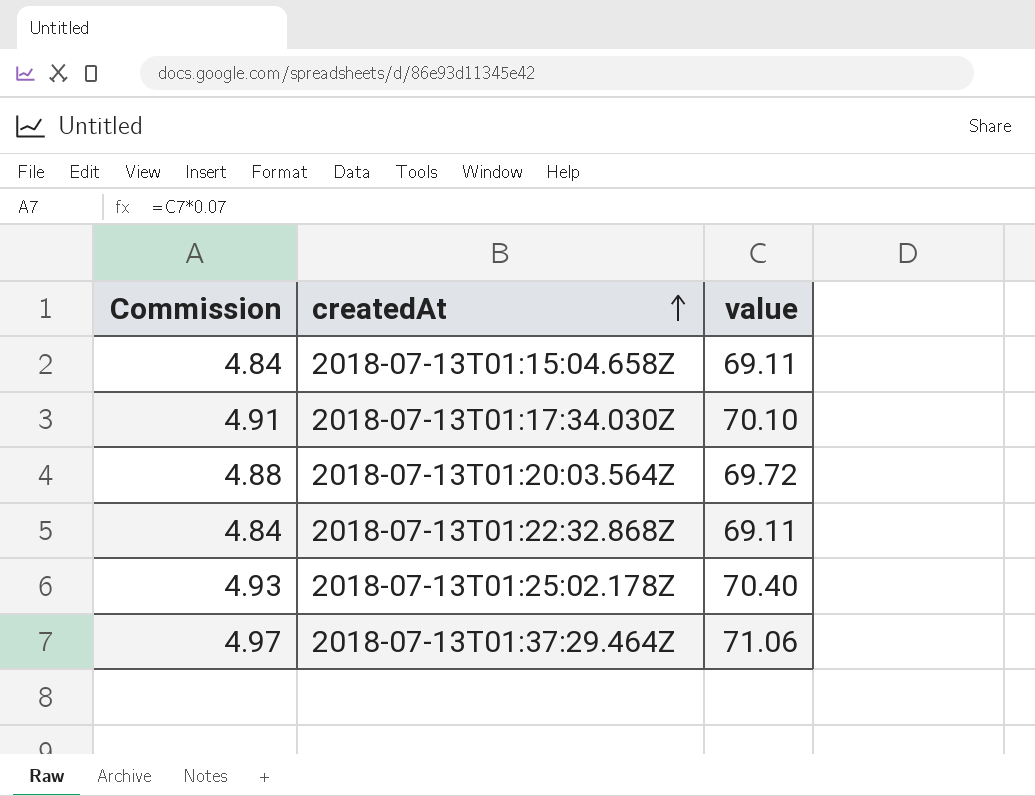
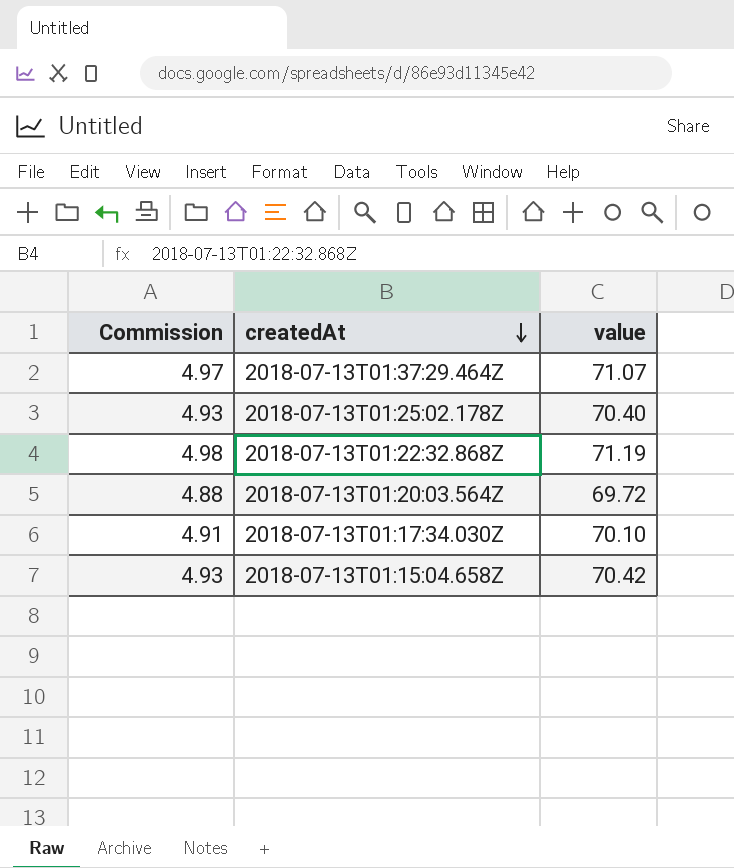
row order: createdAt ascending -> createdAt descending
2018-07-13T01:37:29.464Z | value: 71.06 -> 71.07
2018-07-13T01:22:32.868Z | Commission: 4.84 -> 4.98
2018-07-13T01:22:32.868Z | value: 69.11 -> 71.19
2018-07-13T01:15:04.658Z | Commission: 4.84 -> 4.93
2018-07-13T01:15:04.658Z | value: 69.11 -> 70.42

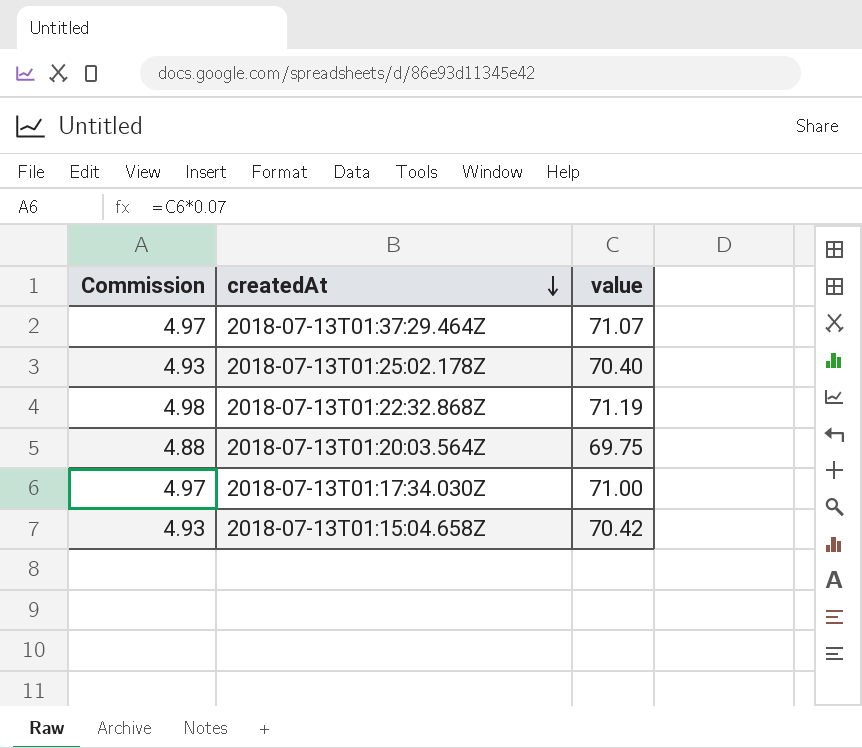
2018-07-13T01:20:03.564Z | value: 69.72 -> 69.75
2018-07-13T01:17:34.030Z | Commission: 4.91 -> 4.97
2018-07-13T01:17:34.030Z | value: 70.10 -> 71.00

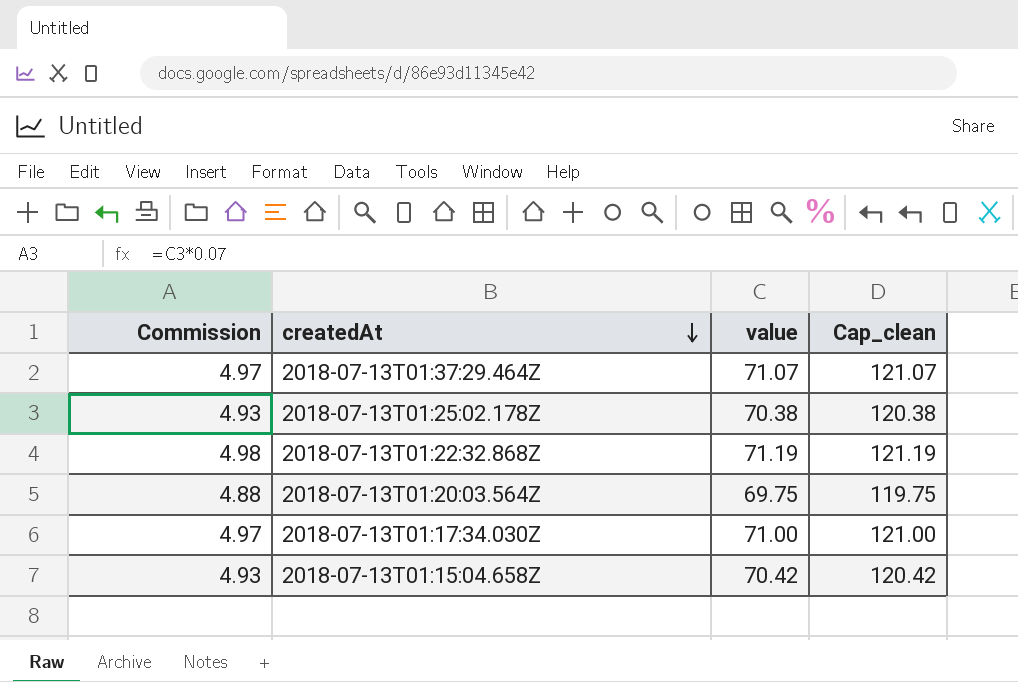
column Cap_clean | formula: none -> [value] + 50
2018-07-13T01:25:02.178Z | value: 70.40 -> 70.38

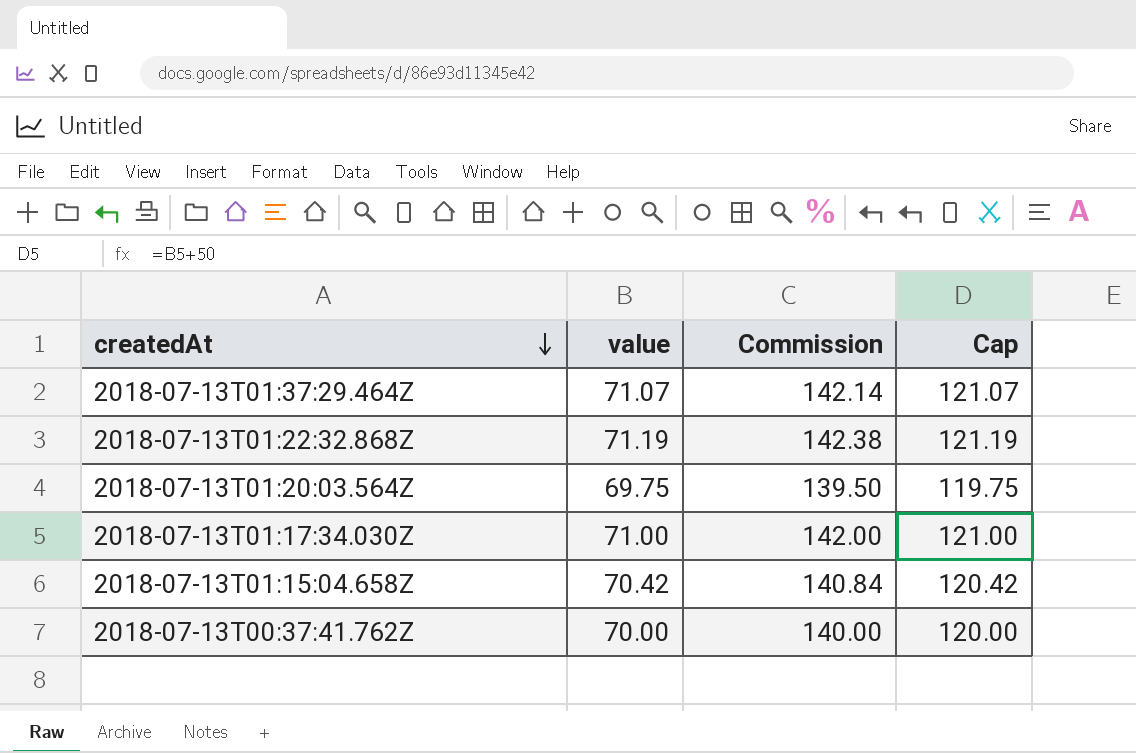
column Commission | formula: [value] * 0.07 -> [value] * 2
column Commission | position: 1 -> 3
column name: Cap_clean -> Cap
row 2018-07-13T01:25:02.178Z: 4.93 | 70.38 | 120.38 -> none
row 2018-07-13T00:37:41.762Z: none -> 70.00 | 140.00 | 120.00

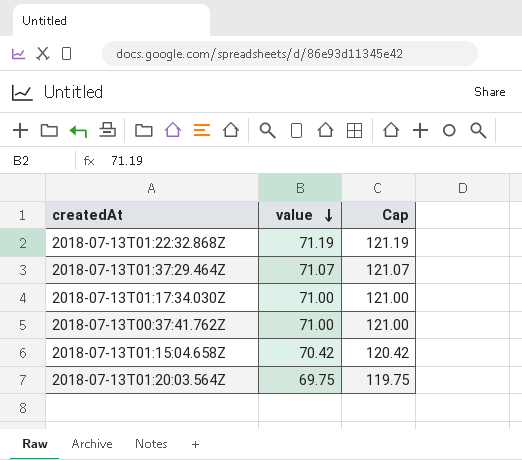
row order: createdAt descending -> value descending
column Commission | formula: [value] * 2 -> none
2018-07-13T00:37:41.762Z | value: 70.00 -> 71.00
2018-07-13T00:37:41.762Z | Cap: 120.00 -> 121.00

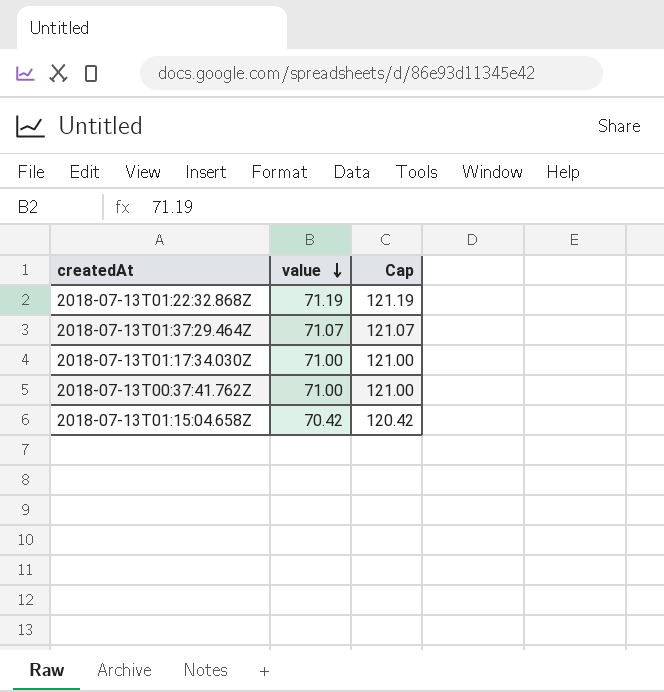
row 2018-07-13T01:20:03.564Z: 69.75 | 119.75 -> none

